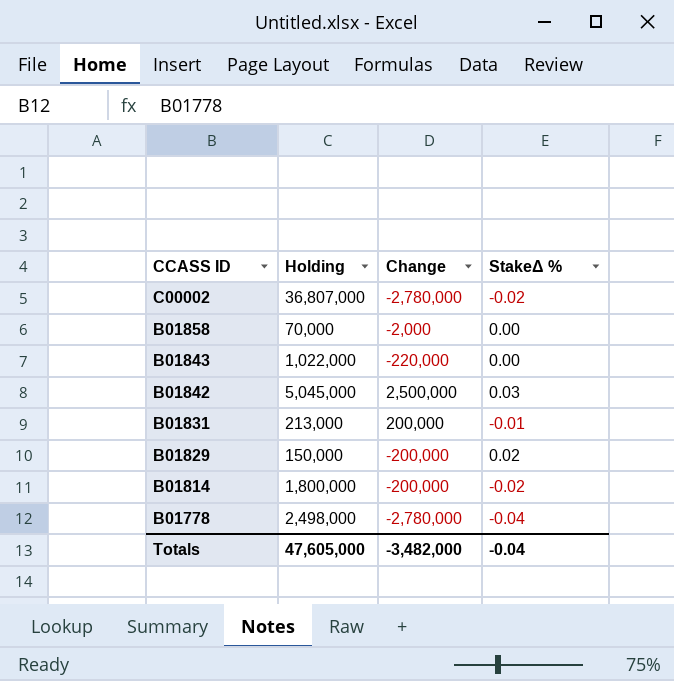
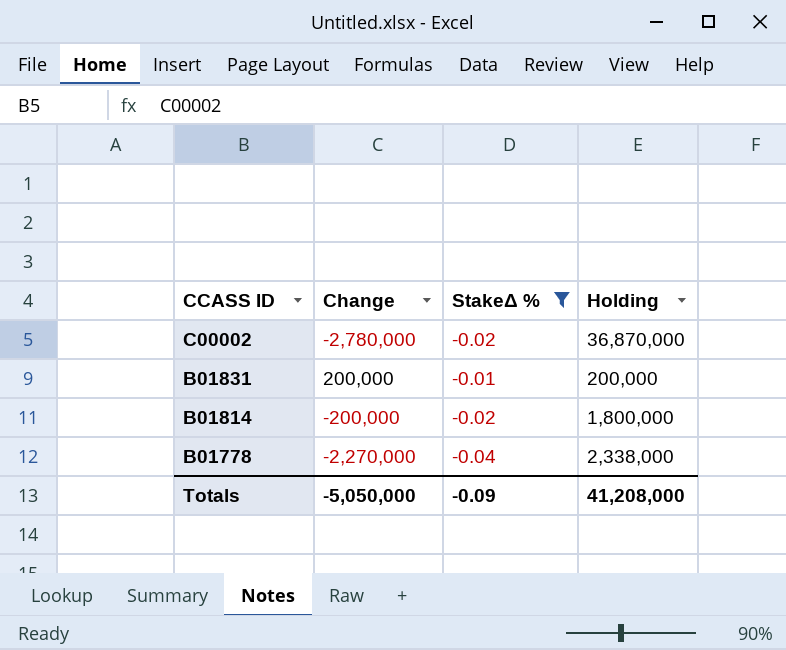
filter: none -> StakeΔ % <= -0.01
column Holding | position: 2 -> 4
C00002 | Holding: 36,807,000 -> 36,870,000
B01831 | Holding: 213,000 -> 200,000
B01778 | Change: -2,780,000 -> -2,270,000
B01778 | Holding: 2,498,000 -> 2,338,000
Totals | Change: -3,482,000 -> -5,050,000
Totals | StakeΔ %: -0.04 -> -0.09
Totals | Holding: 47,605,000 -> 41,208,000

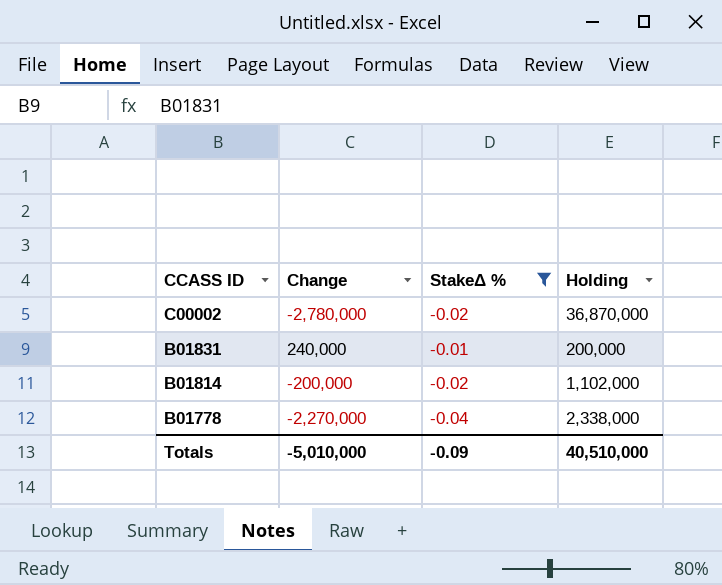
B01831 | Change: 200,000 -> 240,000
B01814 | Holding: 1,800,000 -> 1,102,000
Totals | Change: -5,050,000 -> -5,010,000
Totals | Holding: 41,208,000 -> 40,510,000

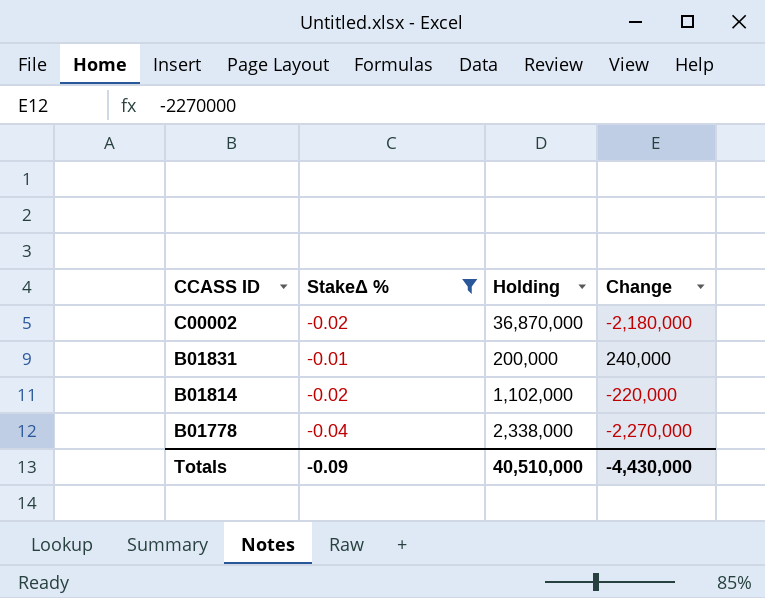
column Change | position: 2 -> 4
C00002 | Change: -2,780,000 -> -2,180,000
B01814 | Change: -200,000 -> -220,000
Totals | Change: -5,010,000 -> -4,430,000

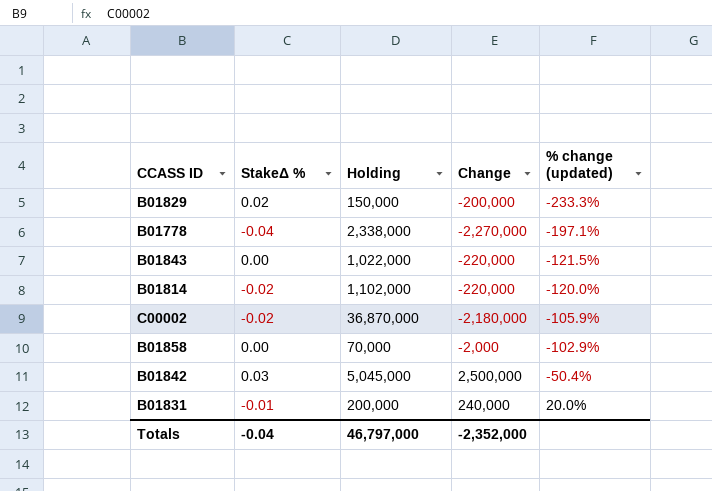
filter: StakeΔ % <= -0.01 -> none
row order: CCASS ID descending -> % change (updated) ascending
column % change (updated) | formula: none -> ([Change] - [Holding]) / [Holding]
Totals | StakeΔ %: -0.09 -> -0.04
Totals | Holding: 40,510,000 -> 46,797,000
Totals | Change: -4,430,000 -> -2,352,000

